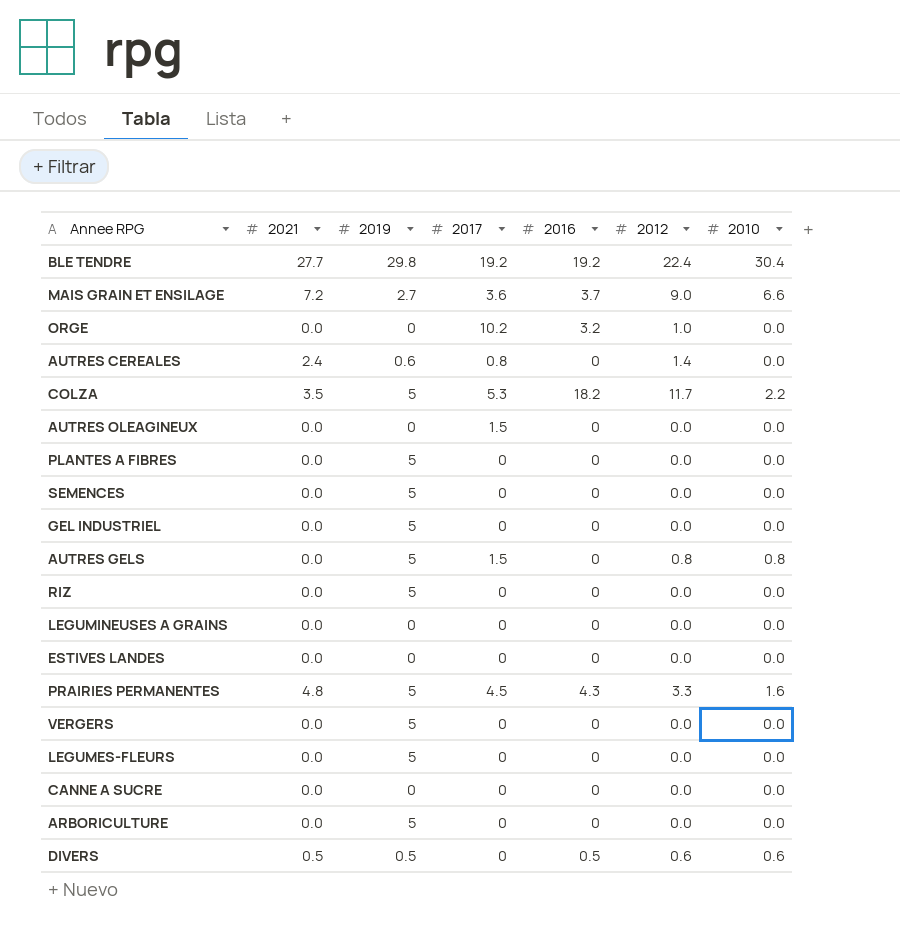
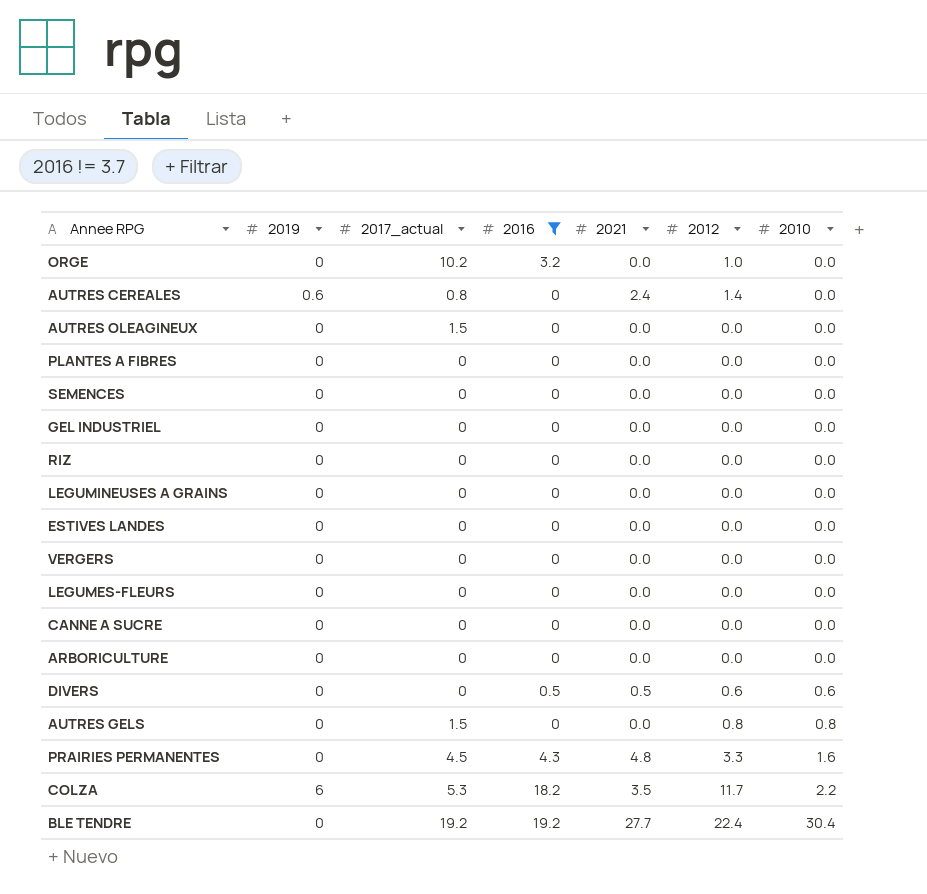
filter: none -> 2016 != 3.7
row order: none -> 2010 ascending
column name: 2017 -> 2017_actual
column 2021 | position: 2 -> 5
PLANTES A FIBRES | 2019: 5 -> 0
SEMENCES | 2019: 5 -> 0
GEL INDUSTRIEL | 2019: 5 -> 0
RIZ | 2019: 5 -> 0
VERGERS | 2019: 5 -> 0
LEGUMES-FLEURS | 2019: 5 -> 0
ARBORICULTURE | 2019: 5 -> 0
DIVERS | 2019: 0.5 -> 0
AUTRES GELS | 2019: 5 -> 0
PRAIRIES PERMANENTES | 2019: 5 -> 0
COLZA | 2019: 5 -> 6
BLE TENDRE | 2019: 29.8 -> 0

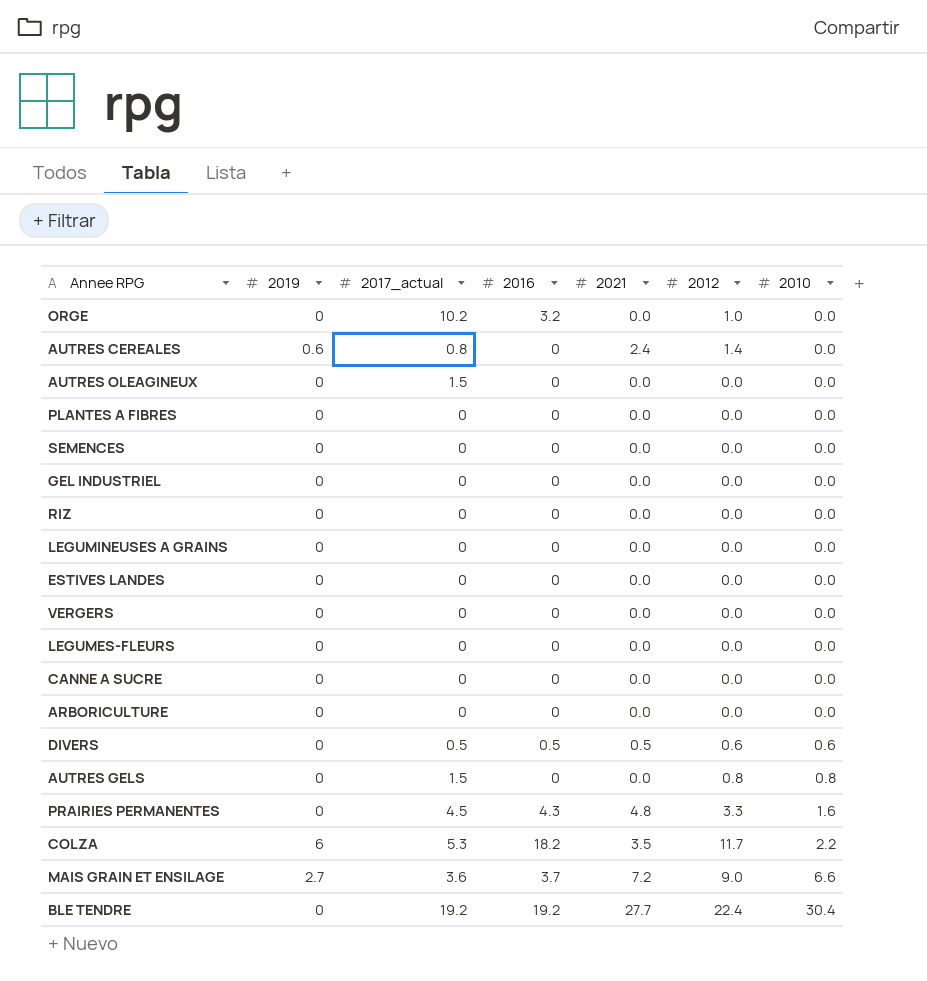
filter: 2016 != 3.7 -> none
DIVERS | 2017_actual: 0 -> 0.5

